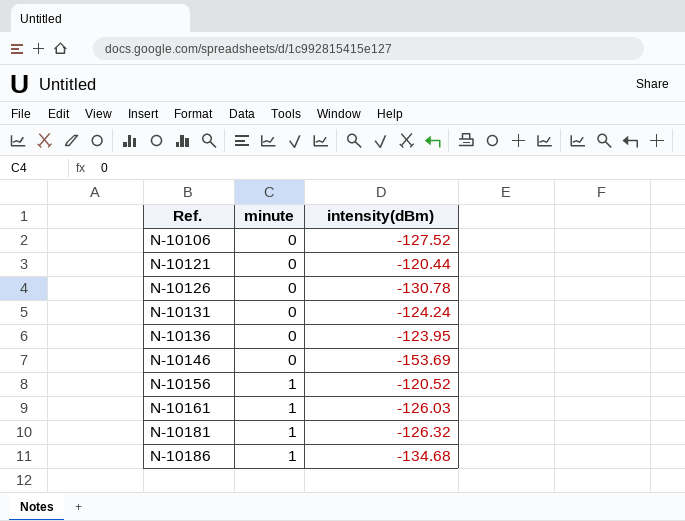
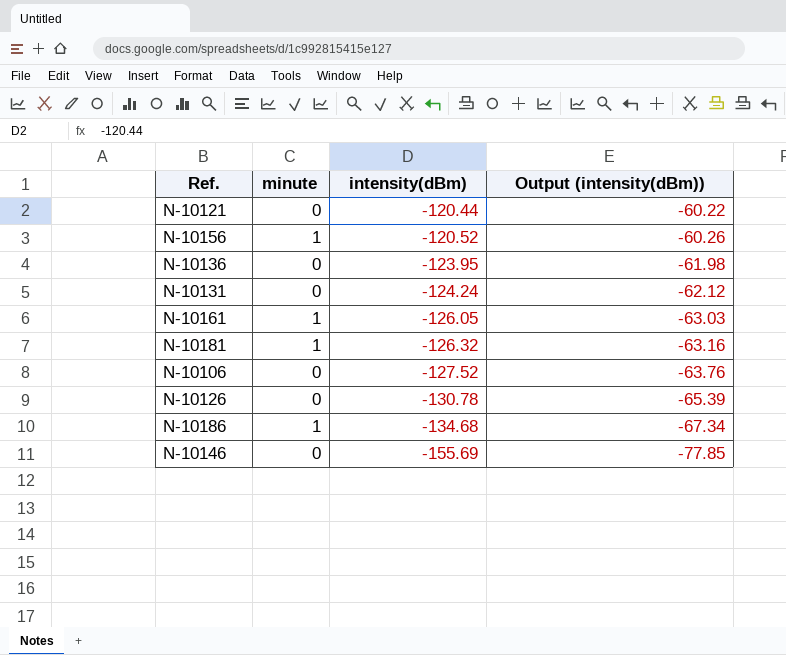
row order: Ref. ascending -> intensity(dBm) descending
column Output (intensity(dBm)) | formula: none -> [intensity(dBm)] * 0.5
N-10161 | intensity(dBm): -126.03 -> -126.05
N-10146 | intensity(dBm): -153.69 -> -155.69

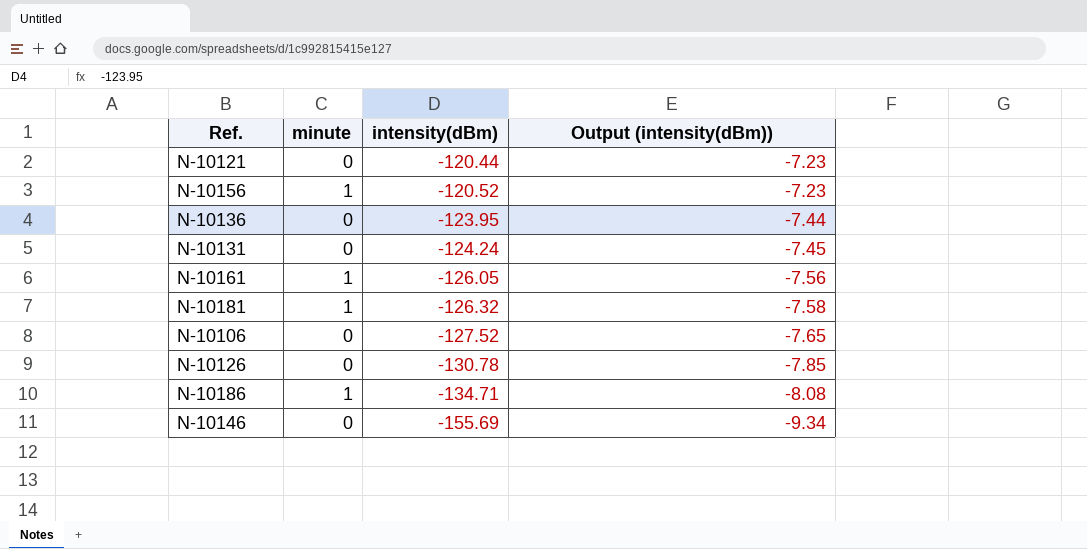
column Output (intensity(dBm)) | formula: [intensity(dBm)] * 0.5 -> [intensity(dBm)] * 0.06
N-10186 | intensity(dBm): -134.68 -> -134.71

